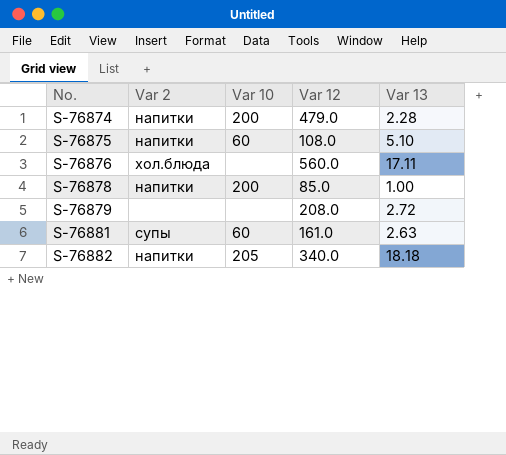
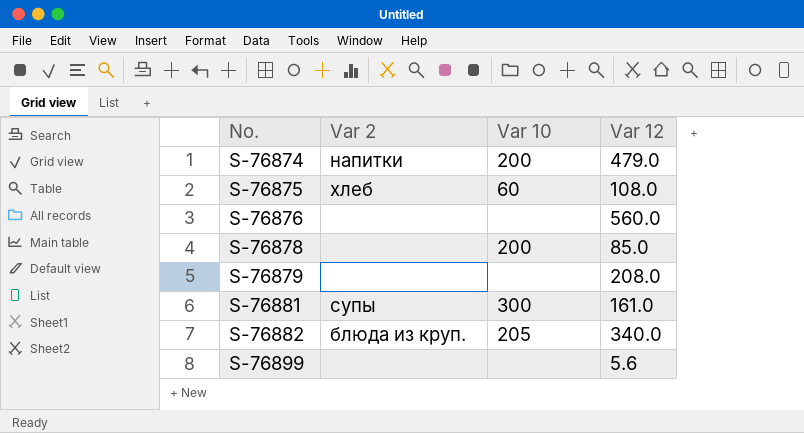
column Var 13 | position: 5 -> none
S-76875 | Var 2: напитки -> хлеб
S-76876 | Var 2: хол.блюда -> none
S-76878 | Var 2: напитки -> none
S-76881 | Var 10: 60 -> 300
S-76882 | Var 2: напитки -> блюда из круп.
row S-76899: none -> none | none | 5.6

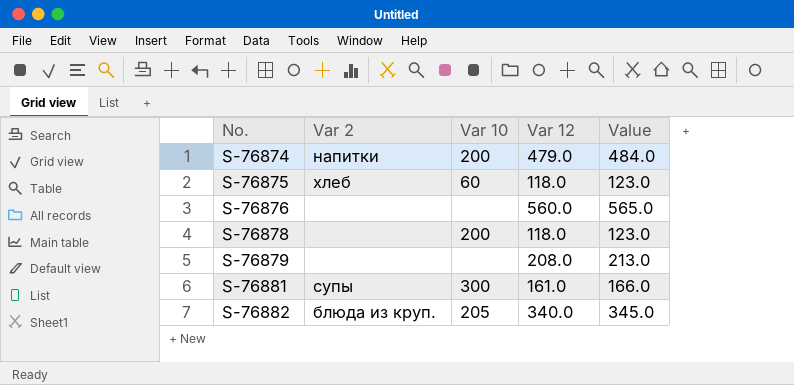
column Value | formula: none -> [Var 12] + 5
row S-76899: none | none | 5.6 -> none
S-76875 | Var 12: 108.0 -> 118.0
S-76878 | Var 12: 85.0 -> 118.0

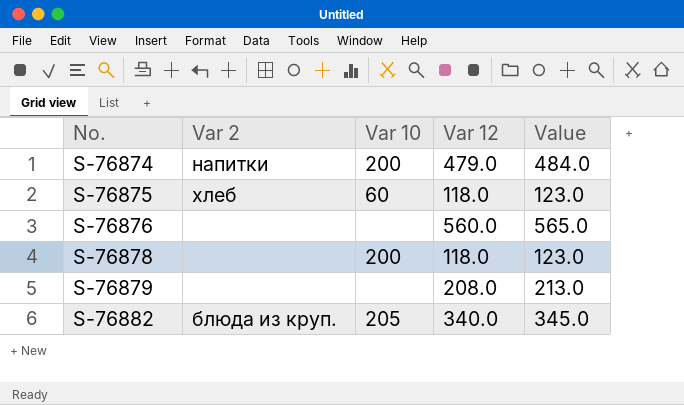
row S-76881: супы | 300 | 161.0 | 166.0 -> none

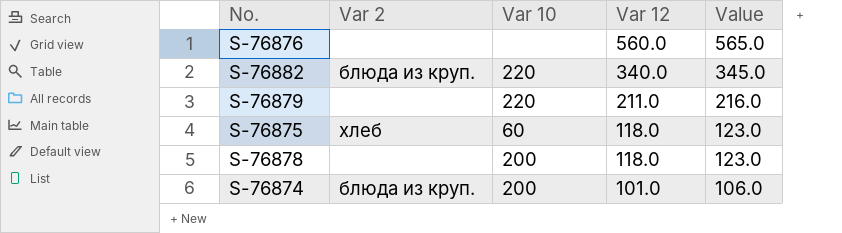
row order: No. ascending -> Var 12 descending
S-76882 | Var 10: 205 -> 220
S-76879 | Var 10: none -> 220
S-76879 | Var 12: 208.0 -> 211.0
S-76879 | Value: 213.0 -> 216.0
S-76874 | Var 2: напитки -> блюда из круп.
S-76874 | Var 12: 479.0 -> 101.0
S-76874 | Value: 484.0 -> 106.0

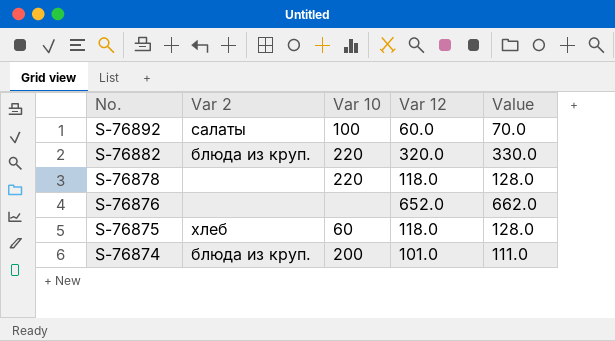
row order: Var 12 descending -> No. descending
column Value | formula: [Var 12] + 5 -> [Var 12] + 10
row S-76879: none | 220 | 211.0 | 216.0 -> none
row S-76892: none -> салаты | 100 | 60.0 | 70.0
S-76882 | Var 12: 340.0 -> 320.0
S-76878 | Var 10: 200 -> 220
S-76876 | Var 12: 560.0 -> 652.0

